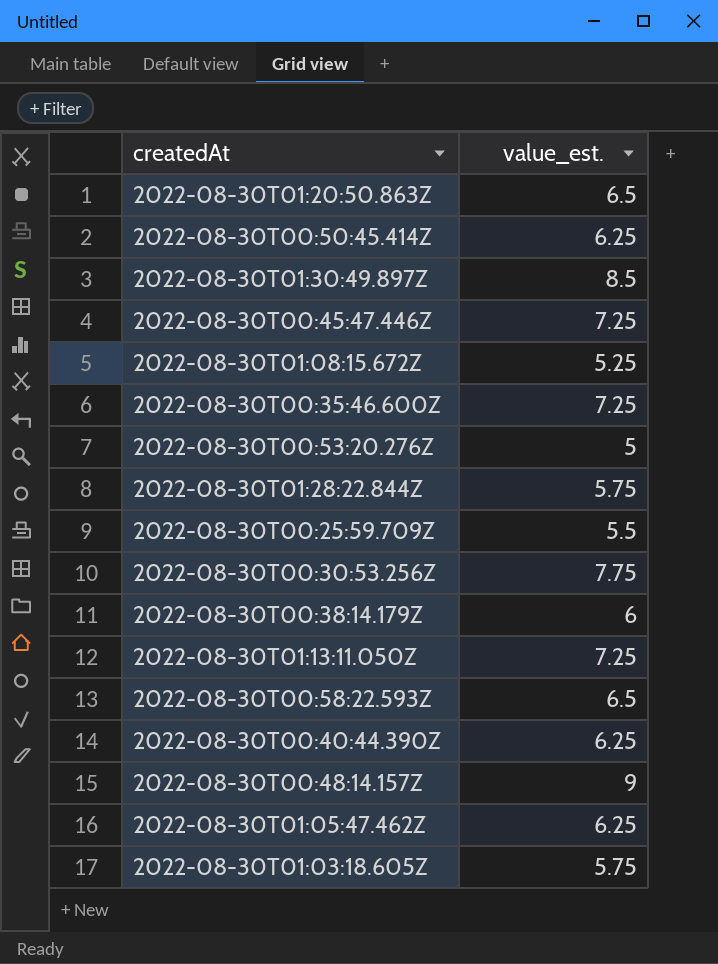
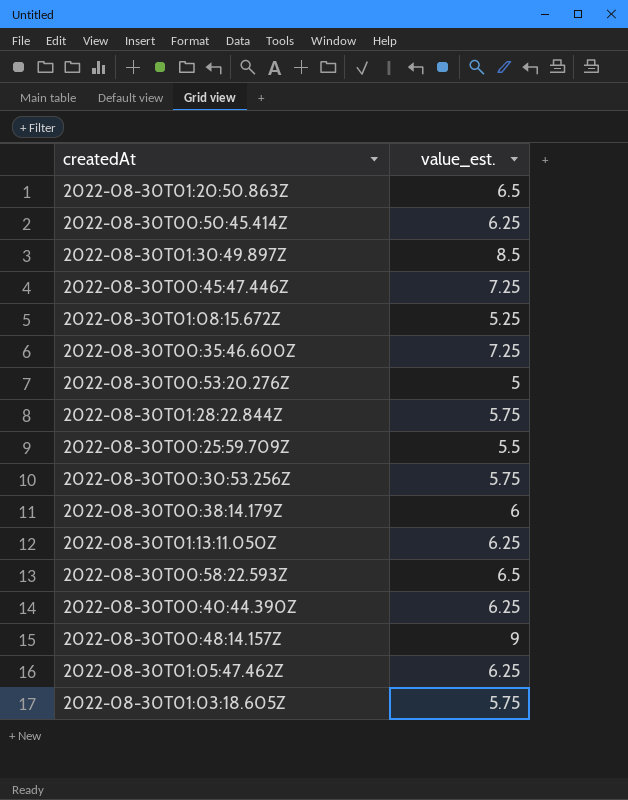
2022-08-30T00:30:53.256Z | value_est.: 7.75 -> 5.75
2022-08-30T01:13:11.050Z | value_est.: 7.25 -> 6.25

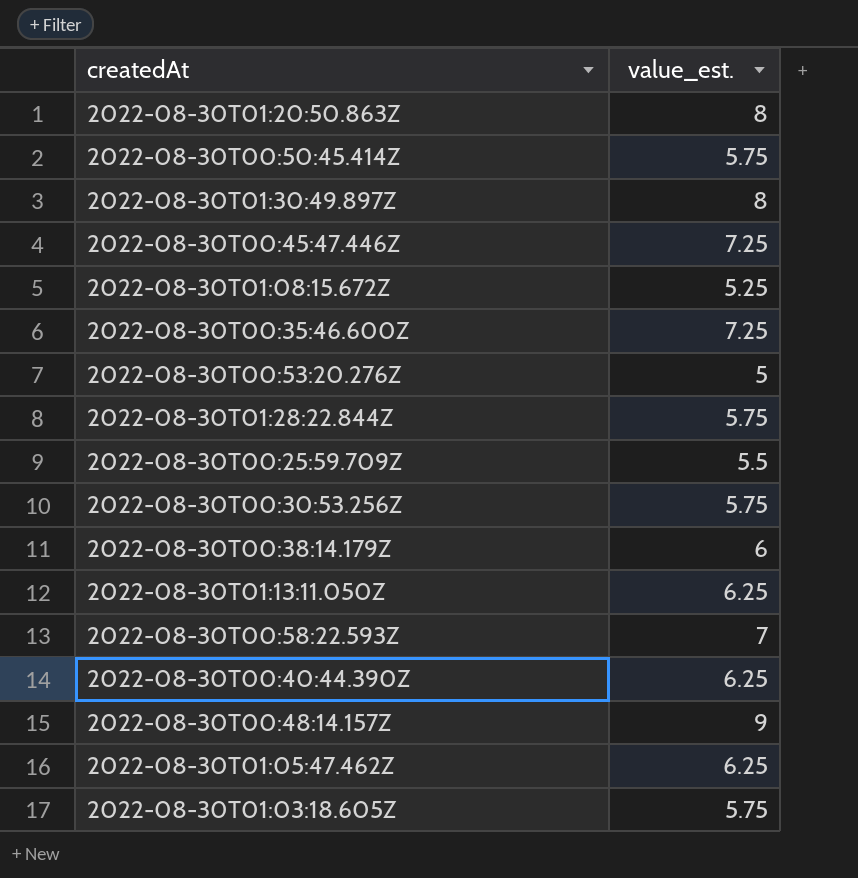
2022-08-30T01:20:50.863Z | value_est.: 6.5 -> 8
2022-08-30T00:50:45.414Z | value_est.: 6.25 -> 5.75
2022-08-30T01:30:49.897Z | value_est.: 8.5 -> 8
2022-08-30T00:58:22.593Z | value_est.: 6.5 -> 7

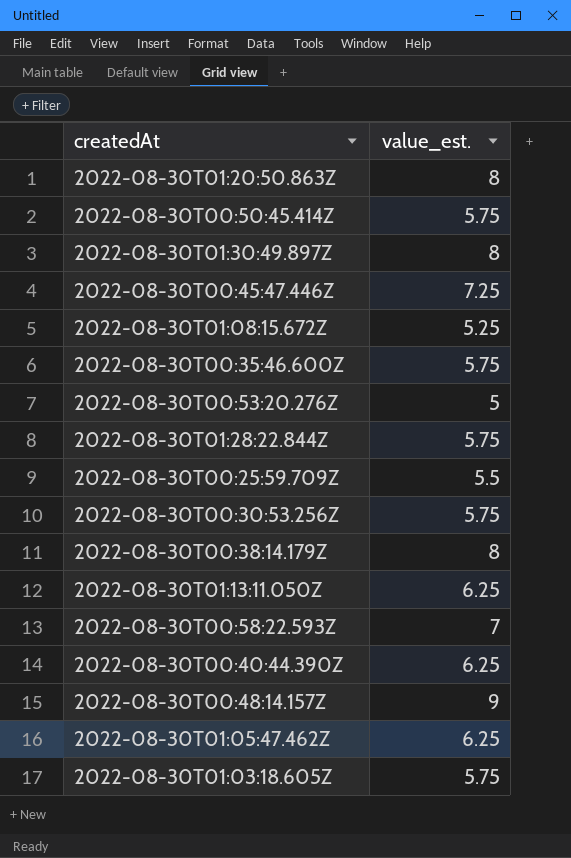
2022-08-30T00:35:46.600Z | value_est.: 7.25 -> 5.75
2022-08-30T00:38:14.179Z | value_est.: 6 -> 8

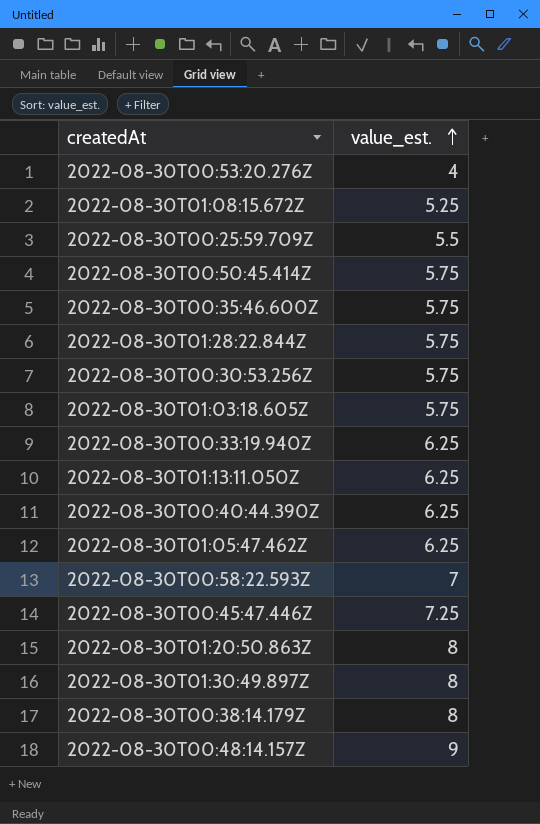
row order: none -> value_est. ascending
2022-08-30T00:53:20.276Z | value_est.: 5 -> 4
row 2022-08-30T00:33:19.940Z: none -> 6.25

